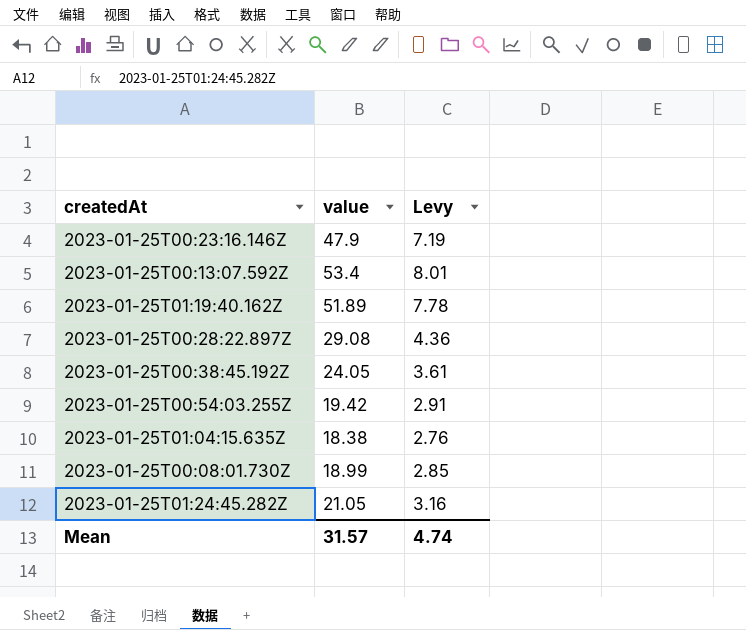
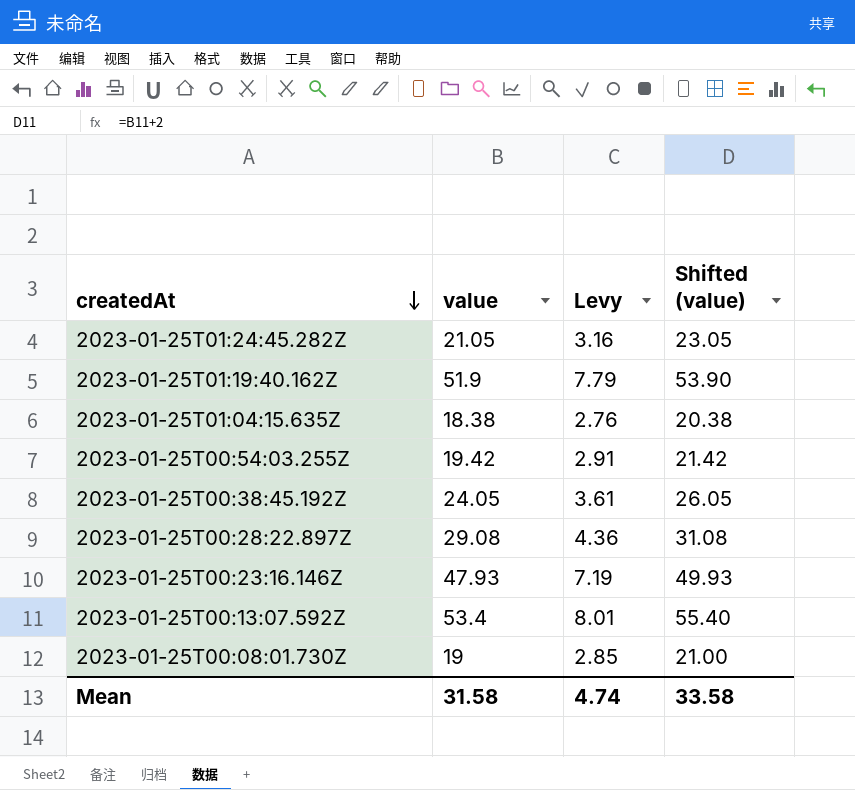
row order: none -> createdAt descending
column Shifted (value) | formula: none -> [value] + 2
2023-01-25T01:19:40.162Z | value: 51.89 -> 51.9
2023-01-25T01:19:40.162Z | Levy: 7.78 -> 7.79
2023-01-25T00:23:16.146Z | value: 47.9 -> 47.93
2023-01-25T00:08:01.730Z | value: 18.99 -> 19
Mean | value: 31.57 -> 31.58

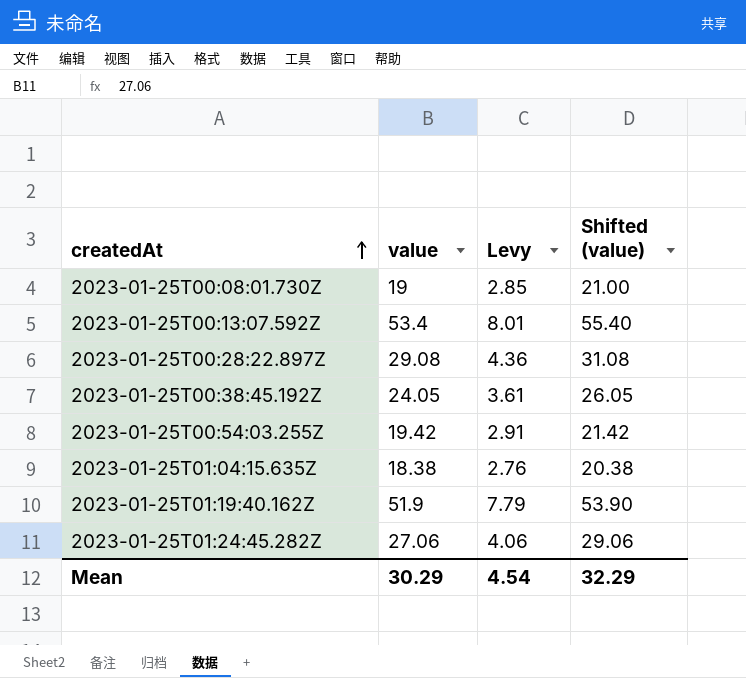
row order: createdAt descending -> createdAt ascending
row 2023-01-25T00:23:16.146Z: 47.93 | 7.19 | 49.93 -> none
2023-01-25T01:24:45.282Z | value: 21.05 -> 27.06
2023-01-25T01:24:45.282Z | Levy: 3.16 -> 4.06
2023-01-25T01:24:45.282Z | Shifted (value): 23.05 -> 29.06
Mean | value: 31.58 -> 30.29
Mean | Levy: 4.74 -> 4.54
Mean | Shifted (value): 33.58 -> 32.29

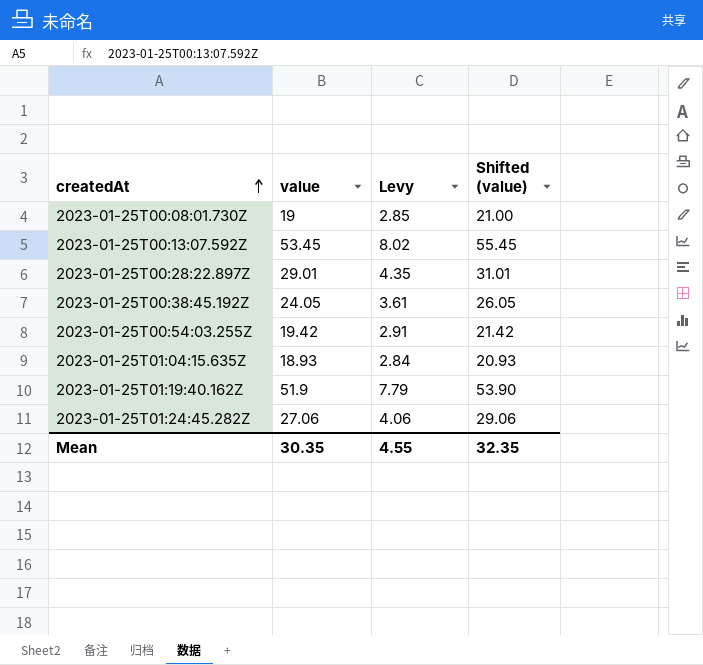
2023-01-25T00:13:07.592Z | value: 53.4 -> 53.45
2023-01-25T00:13:07.592Z | Levy: 8.01 -> 8.02
2023-01-25T00:13:07.592Z | Shifted (value): 55.40 -> 55.45
2023-01-25T00:28:22.897Z | value: 29.08 -> 29.01
2023-01-25T00:28:22.897Z | Levy: 4.36 -> 4.35
2023-01-25T00:28:22.897Z | Shifted (value): 31.08 -> 31.01
2023-01-25T01:04:15.635Z | value: 18.38 -> 18.93
2023-01-25T01:04:15.635Z | Levy: 2.76 -> 2.84
2023-01-25T01:04:15.635Z | Shifted (value): 20.38 -> 20.93
Mean | value: 30.29 -> 30.35
Mean | Levy: 4.54 -> 4.55
Mean | Shifted (value): 32.29 -> 32.35

